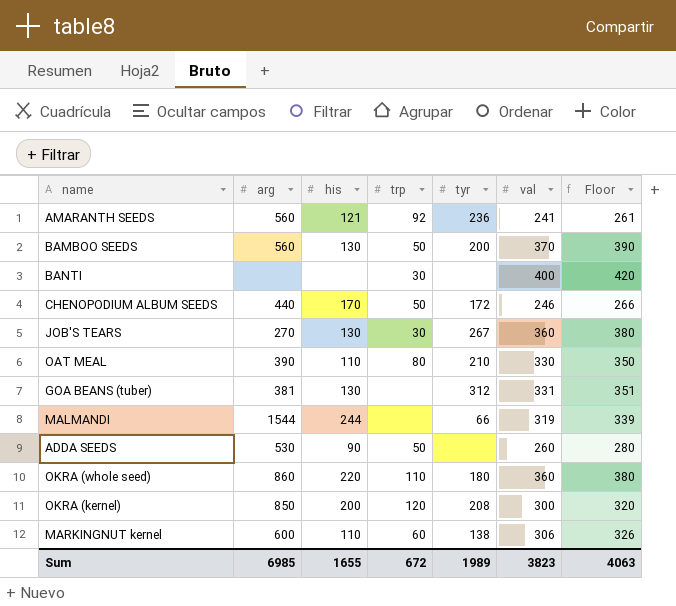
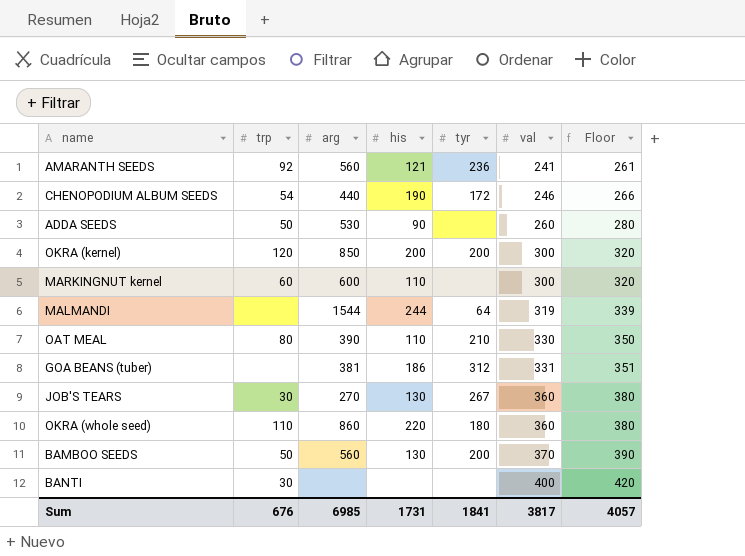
row order: none -> val ascending
column trp | position: 4 -> 2
CHENOPODIUM ALBUM SEEDS | trp: 50 -> 54
CHENOPODIUM ALBUM SEEDS | his: 170 -> 190
OKRA (kernel) | tyr: 208 -> 200
MARKINGNUT kernel | tyr: 138 -> none
MARKINGNUT kernel | val: 306 -> 300
MARKINGNUT kernel | Floor: 326 -> 320
MALMANDI | tyr: 66 -> 64
GOA BEANS (tuber) | his: 130 -> 186
Sum | trp: 672 -> 676
Sum | his: 1655 -> 1731
Sum | tyr: 1989 -> 1841
Sum | val: 3823 -> 3817
Sum | Floor: 4063 -> 4057

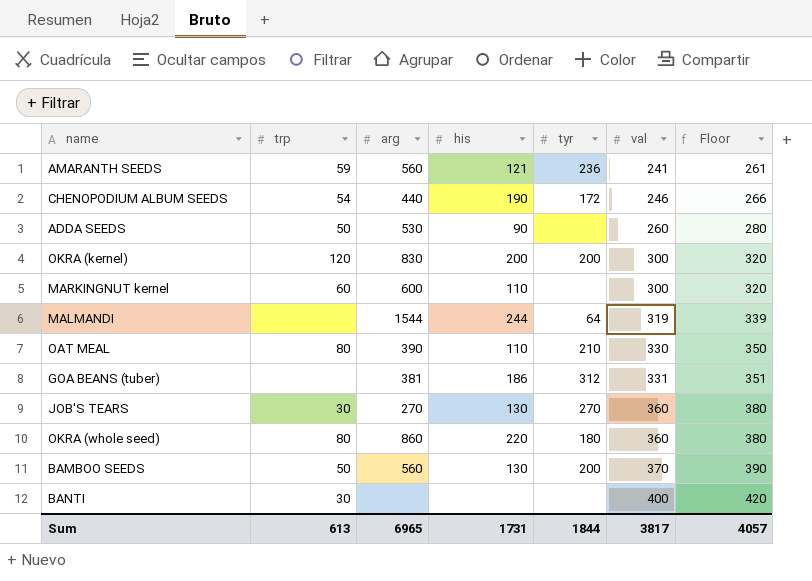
AMARANTH SEEDS | trp: 92 -> 59
OKRA (kernel) | arg: 850 -> 830
JOB'S TEARS | tyr: 267 -> 270
OKRA (whole seed) | trp: 110 -> 80
Sum | trp: 676 -> 613
Sum | arg: 6985 -> 6965
Sum | tyr: 1841 -> 1844

